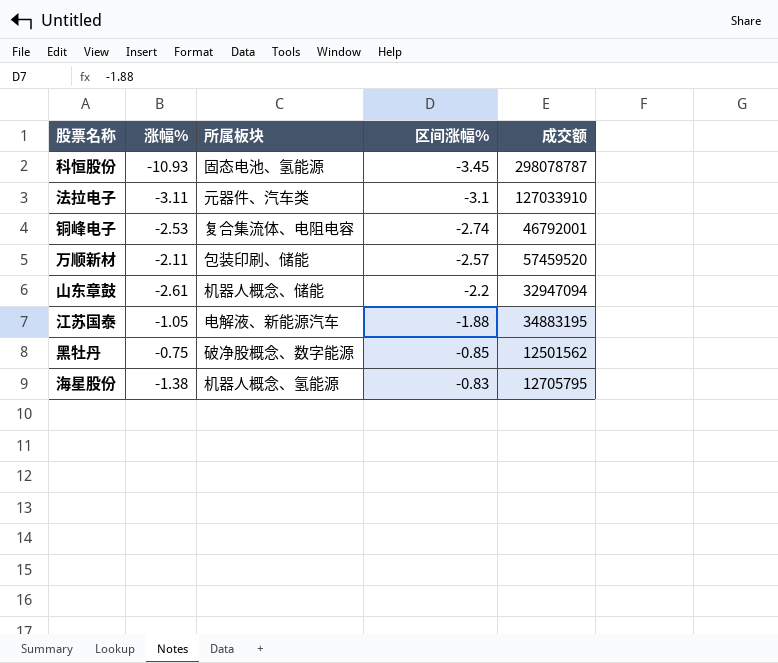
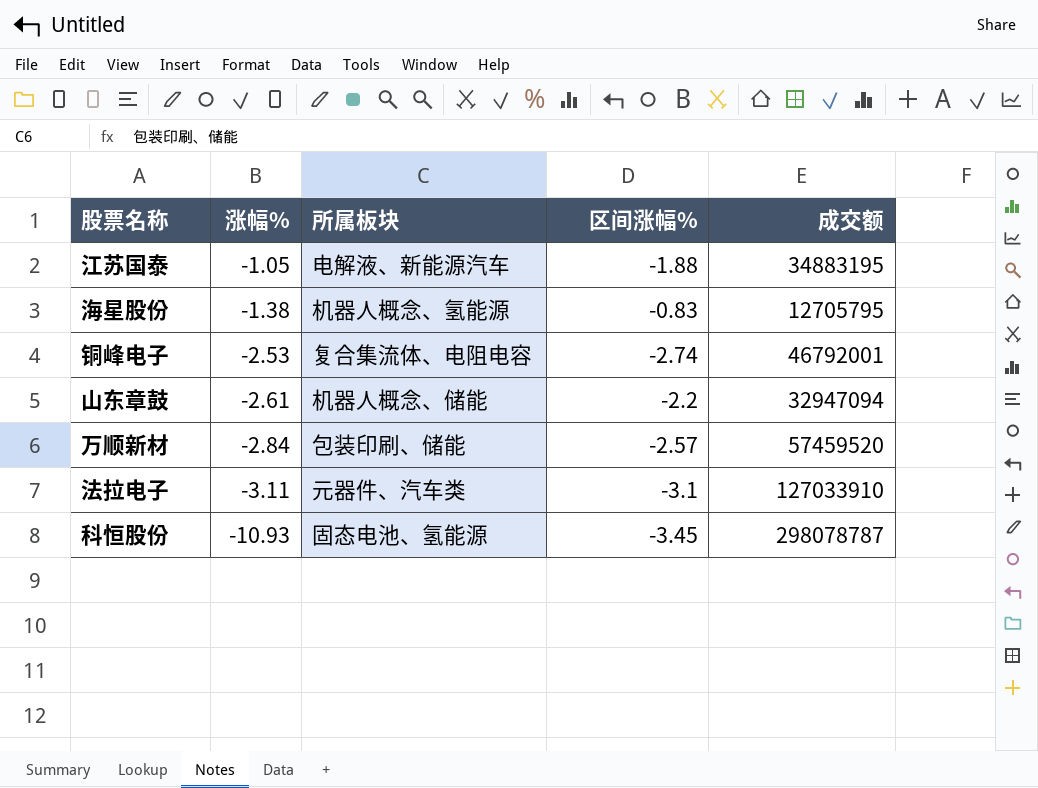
row order: 区间涨幅% ascending -> 涨幅% descending
row 黑牡丹: -0.75 | 破净股概念、数字能源 | -0.85 | 12501562 -> none
万顺新材 | 涨幅%: -2.11 -> -2.84

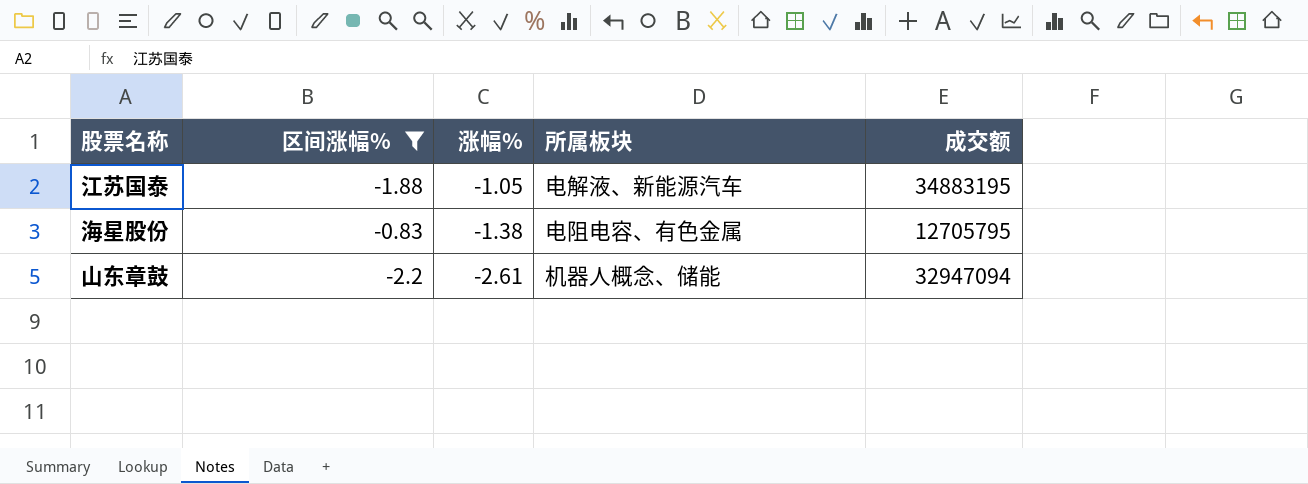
filter: none -> 区间涨幅% >= -2.2
column 区间涨幅% | position: 4 -> 2
海星股份 | 所属板块: 机器人概念、氢能源 -> 电阻电容、有色金属

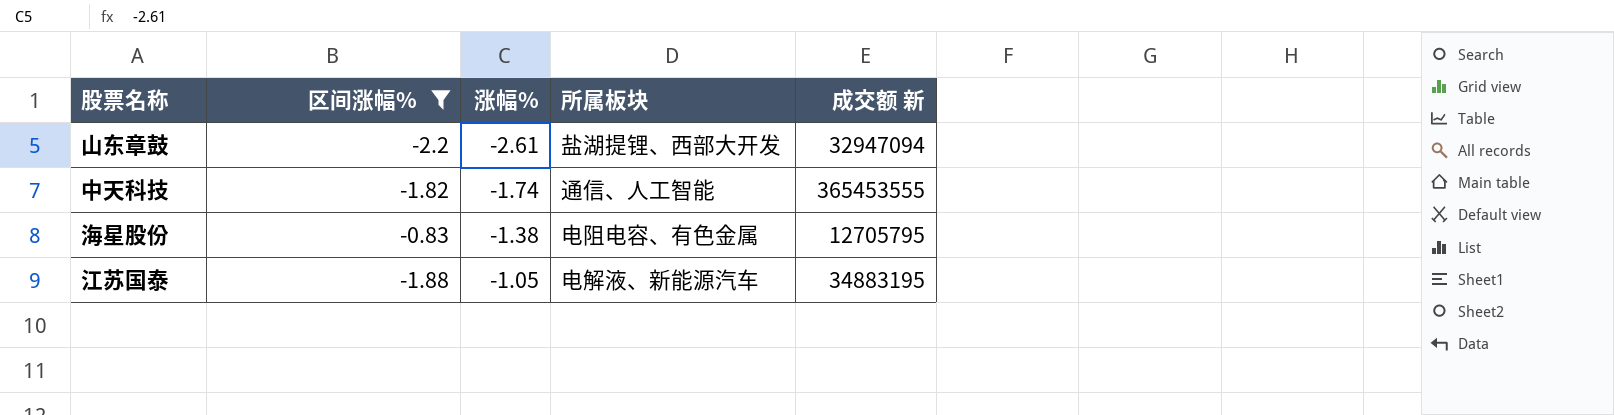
row order: 涨幅% descending -> 涨幅% ascending
column name: 成交额 -> 成交额 新
山东章鼓 | 所属板块: 机器人概念、储能 -> 盐湖提锂、西部大开发
row 中天科技: none -> -1.82 | -1.74 | 通信、人工智能 | 365453555

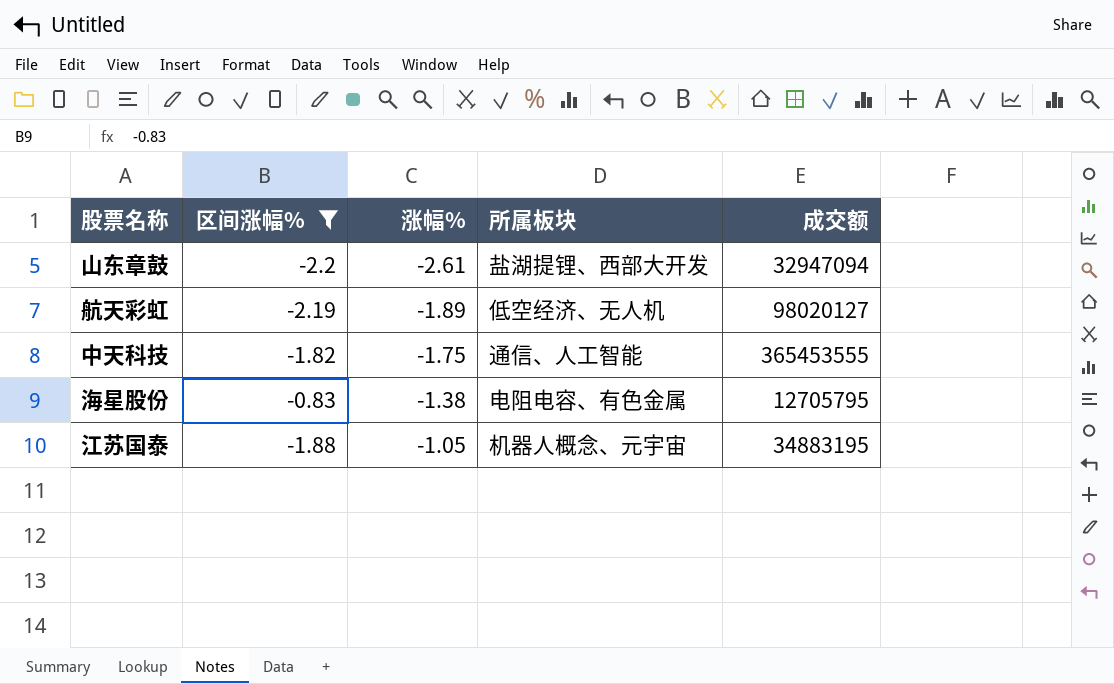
column name: 成交额 新 -> 成交额
row 航天彩虹: none -> -2.19 | -1.89 | 低空经济、无人机 | 98020127
中天科技 | 涨幅%: -1.74 -> -1.75
江苏国泰 | 所属板块: 电解液、新能源汽车 -> 机器人概念、元宇宙

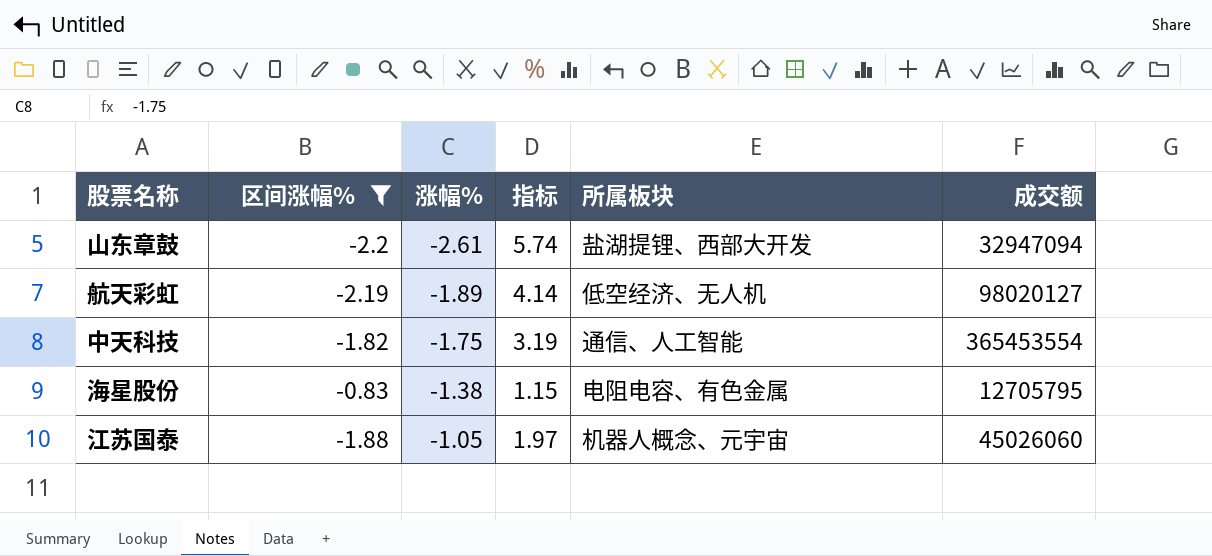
column 指标 | formula: none -> [区间涨幅%] * [涨幅%]
中天科技 | 成交额: 365453555 -> 365453554
江苏国泰 | 成交额: 34883195 -> 45026060

